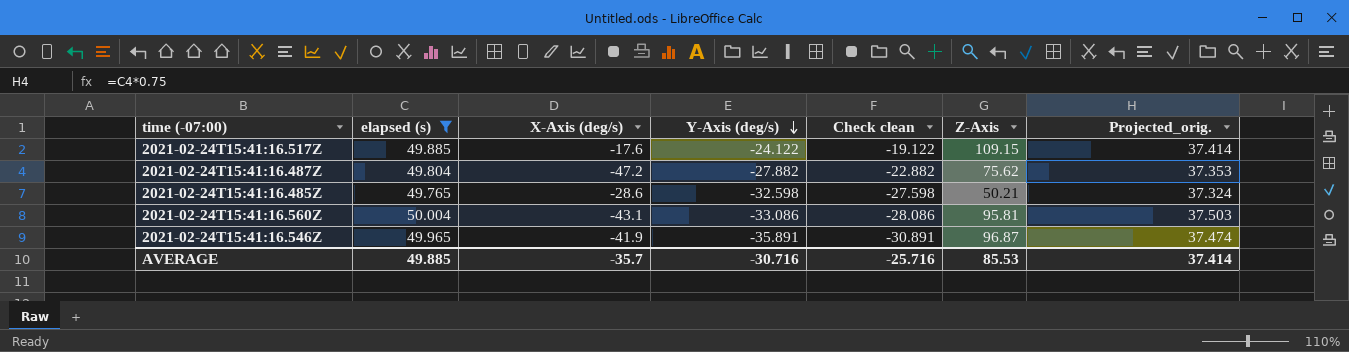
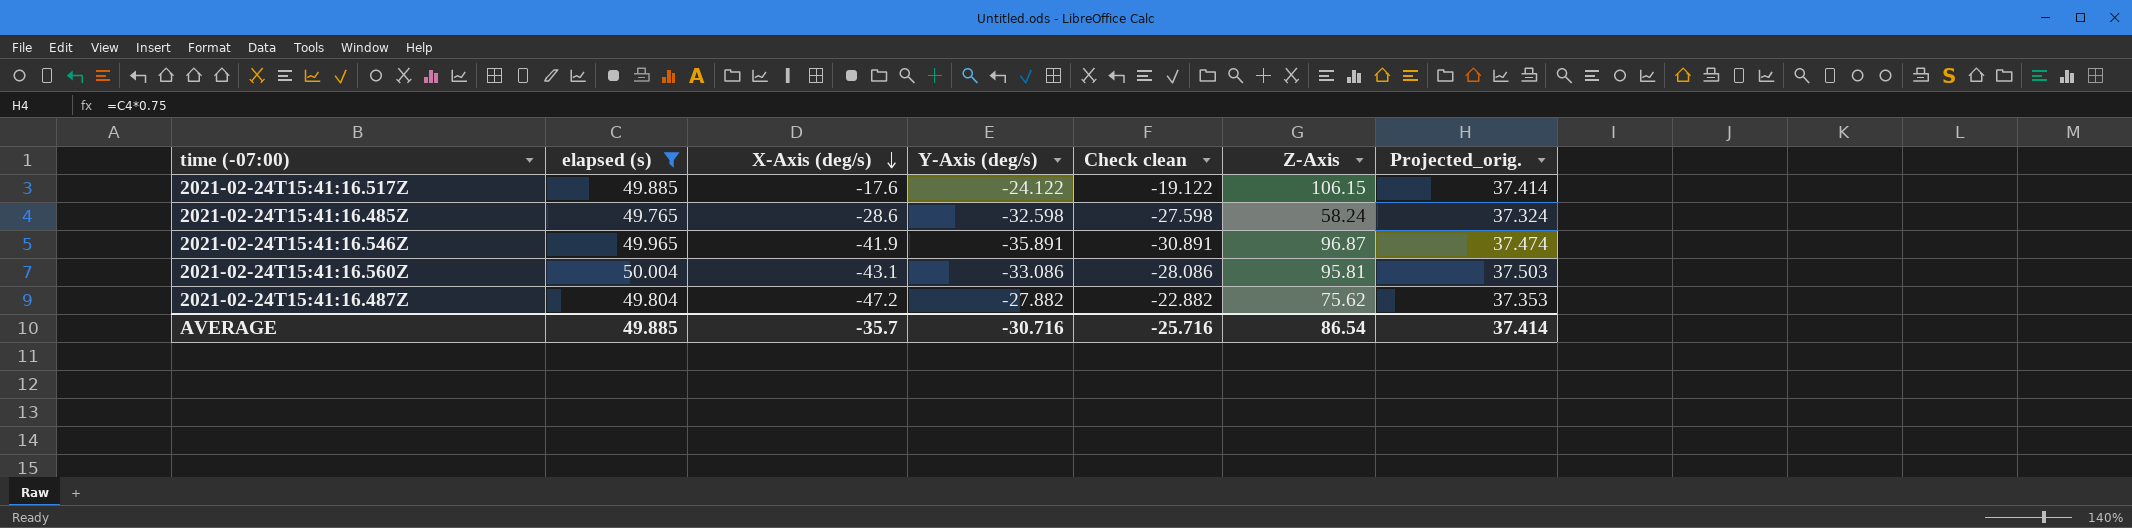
row order: Y-Axis (deg/s) descending -> X-Axis (deg/s) descending
2021-02-24T15:41:16.517Z | Z-Axis: 109.15 -> 106.15
2021-02-24T15:41:16.485Z | Z-Axis: 50.21 -> 58.24
AVERAGE | Z-Axis: 85.53 -> 86.54

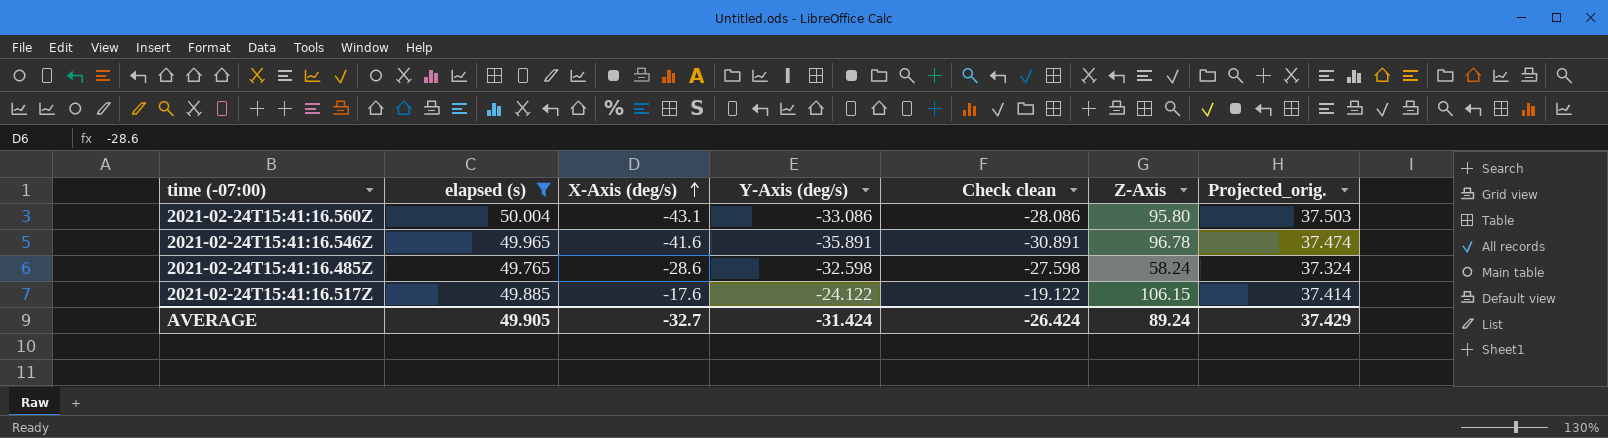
row order: X-Axis (deg/s) descending -> X-Axis (deg/s) ascending
row 2021-02-24T15:41:16.487Z: 49.804 | -47.2 | -27.882 | -22.882 | 75.62 | 37.353 -> none
2021-02-24T15:41:16.560Z | Z-Axis: 95.81 -> 95.80
2021-02-24T15:41:16.546Z | X-Axis (deg/s): -41.9 -> -41.6
2021-02-24T15:41:16.546Z | Z-Axis: 96.87 -> 96.78
AVERAGE | elapsed (s): 49.885 -> 49.905
AVERAGE | X-Axis (deg/s): -35.7 -> -32.7
AVERAGE | Y-Axis (deg/s): -30.716 -> -31.424
AVERAGE | Check clean: -25.716 -> -26.424
AVERAGE | Z-Axis: 86.54 -> 89.24
AVERAGE | Projected_orig.: 37.414 -> 37.429

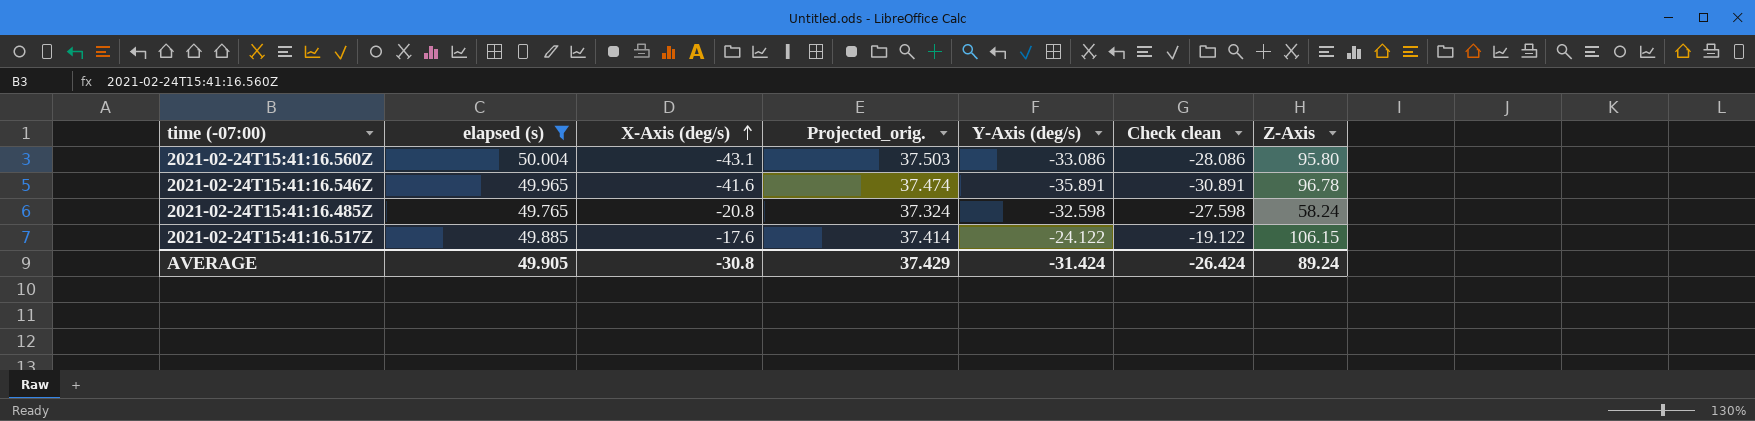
column Projected_orig. | position: 7 -> 4
2021-02-24T15:41:16.485Z | X-Axis (deg/s): -28.6 -> -20.8
AVERAGE | X-Axis (deg/s): -32.7 -> -30.8

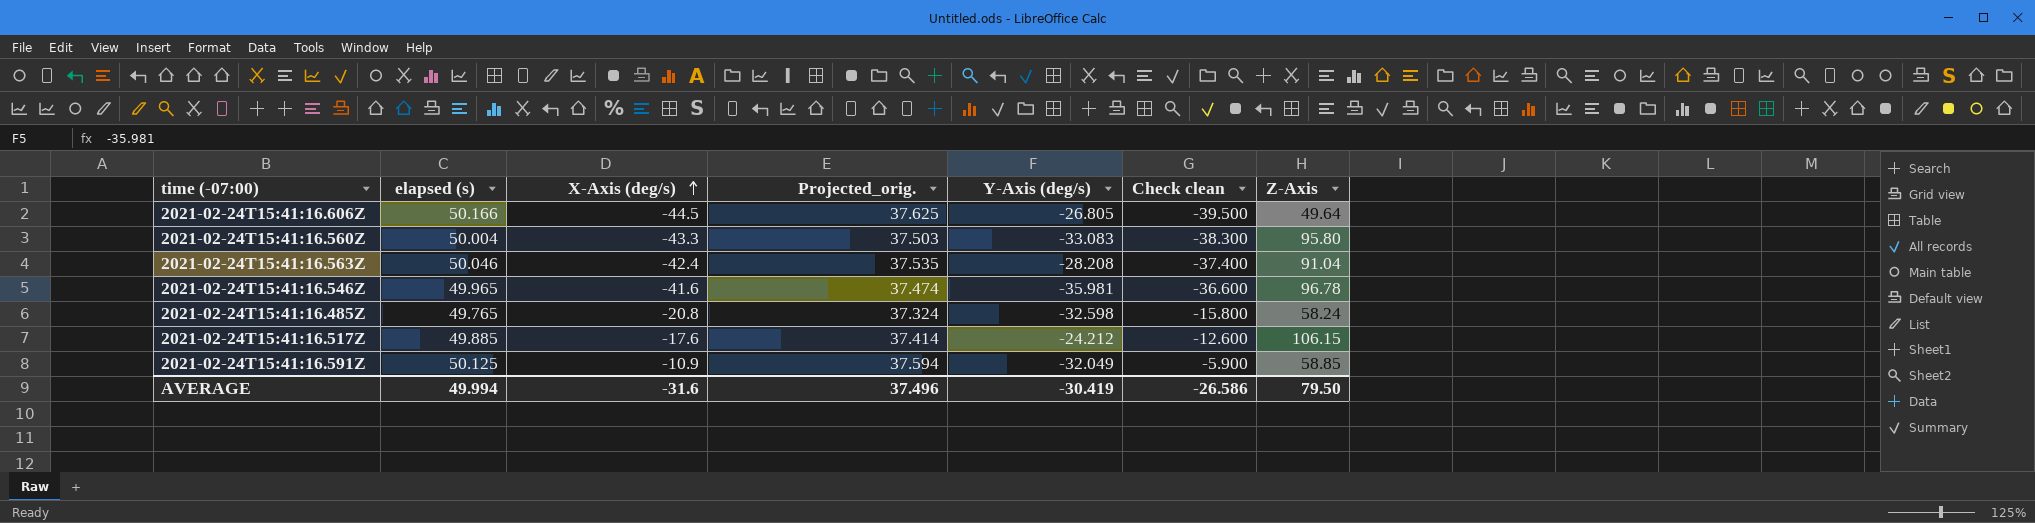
filter: elapsed (s) <= 50.004 -> none
column Check clean | formula: [Y-Axis (deg/s)] + 5 -> [X-Axis (deg/s)] + 5
2021-02-24T15:41:16.560Z | X-Axis (deg/s): -43.1 -> -43.3
2021-02-24T15:41:16.560Z | Y-Axis (deg/s): -33.086 -> -33.083
2021-02-24T15:41:16.546Z | Y-Axis (deg/s): -35.891 -> -35.981
2021-02-24T15:41:16.517Z | Y-Axis (deg/s): -24.122 -> -24.212
AVERAGE | elapsed (s): 49.905 -> 49.994
AVERAGE | X-Axis (deg/s): -30.8 -> -31.6
AVERAGE | Projected_orig.: 37.429 -> 37.496
AVERAGE | Y-Axis (deg/s): -31.424 -> -30.419
AVERAGE | Check clean: -26.424 -> -26.586
AVERAGE | Z-Axis: 89.24 -> 79.50

